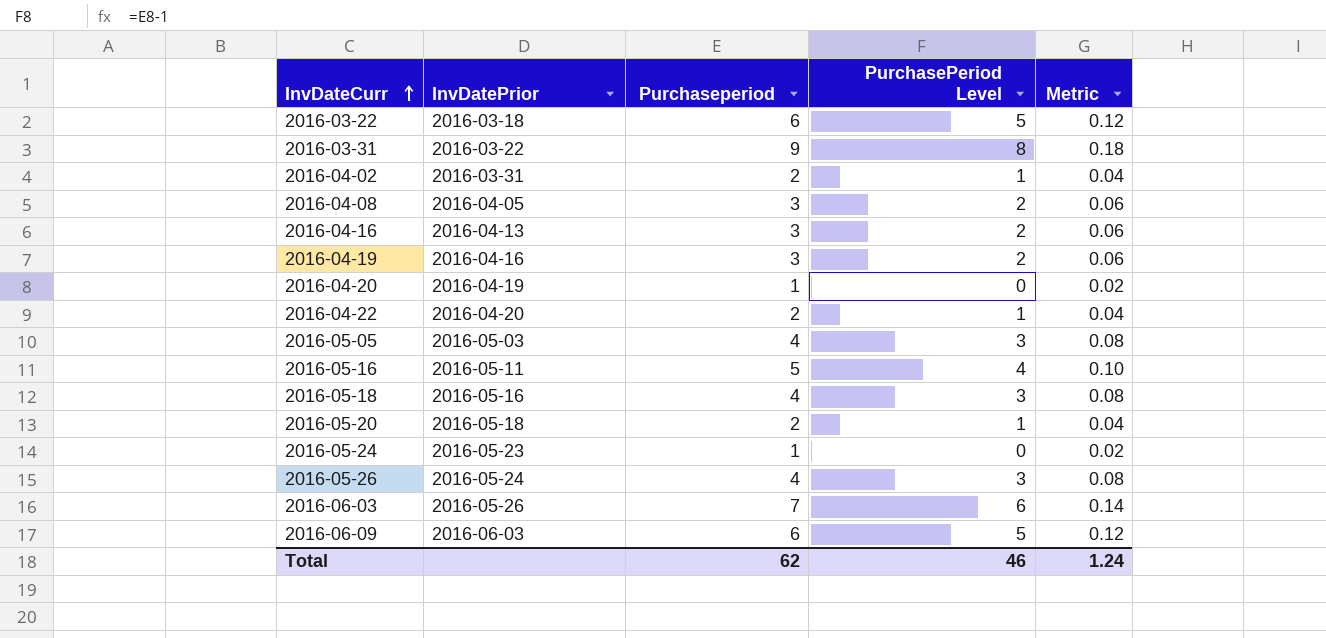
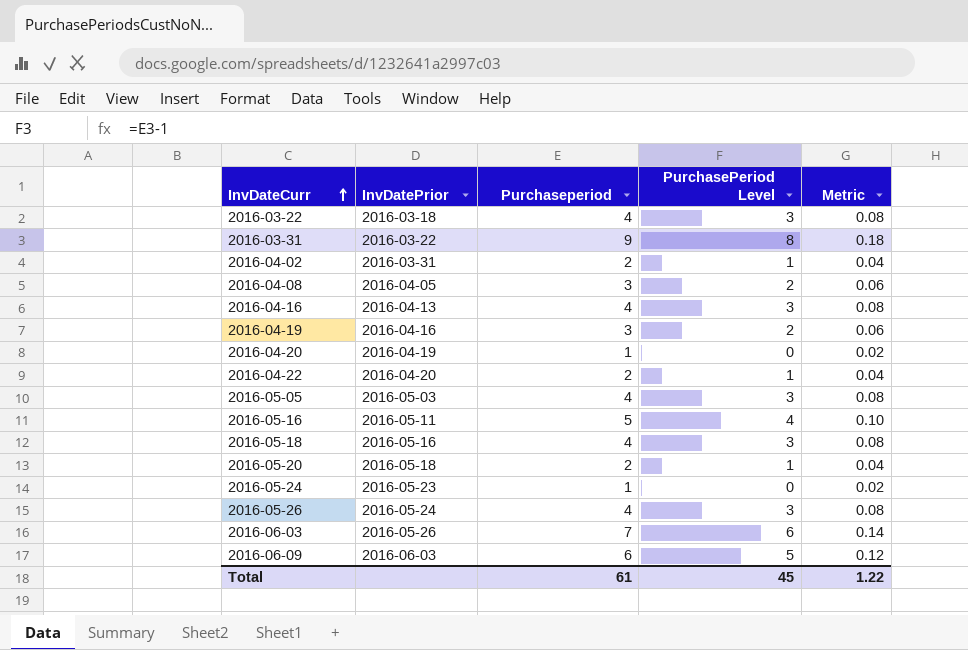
2016-03-22 | Purchaseperiod: 6 -> 4
2016-03-22 | PurchasePeriod Level: 5 -> 3
2016-03-22 | Metric: 0.12 -> 0.08
2016-04-16 | Purchaseperiod: 3 -> 4
2016-04-16 | PurchasePeriod Level: 2 -> 3
2016-04-16 | Metric: 0.06 -> 0.08
Total | Purchaseperiod: 62 -> 61
Total | PurchasePeriod Level: 46 -> 45
Total | Metric: 1.24 -> 1.22

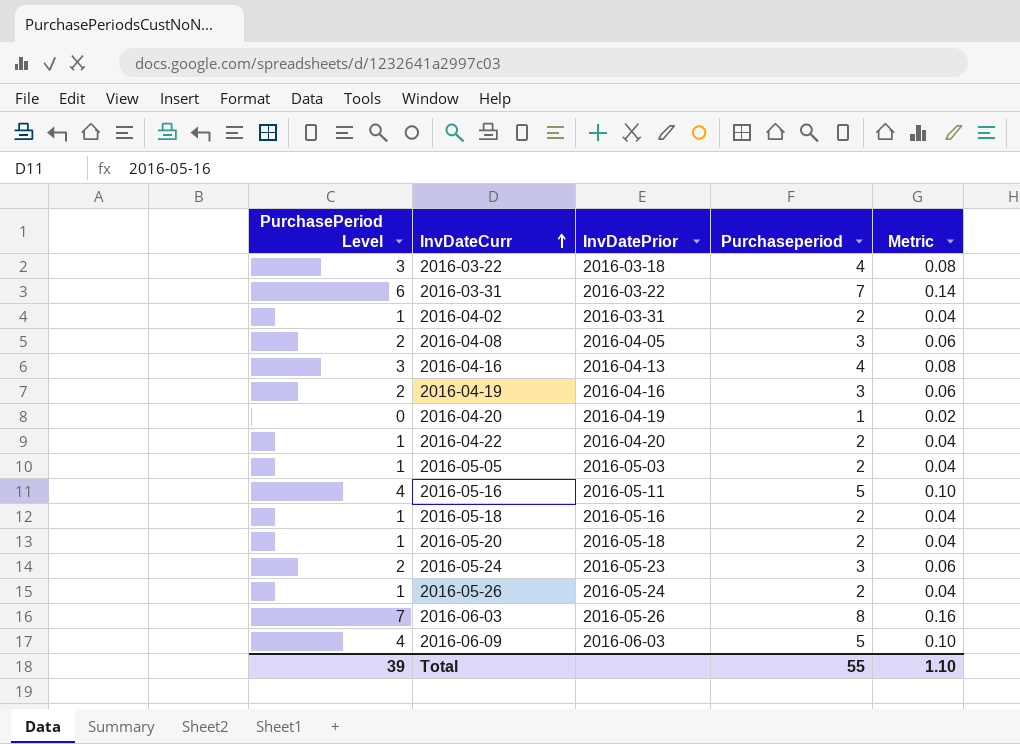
column PurchasePeriod Level | position: 4 -> 1
2016-03-31 | PurchasePeriod Level: 8 -> 6
2016-03-31 | Purchaseperiod: 9 -> 7
2016-03-31 | Metric: 0.18 -> 0.14
2016-05-05 | PurchasePeriod Level: 3 -> 1
2016-05-05 | Purchaseperiod: 4 -> 2
2016-05-05 | Metric: 0.08 -> 0.04
2016-05-18 | PurchasePeriod Level: 3 -> 1
2016-05-18 | Purchaseperiod: 4 -> 2
2016-05-18 | Metric: 0.08 -> 0.04
2016-05-24 | PurchasePeriod Level: 0 -> 2
2016-05-24 | Purchaseperiod: 1 -> 3
2016-05-24 | Metric: 0.02 -> 0.06
2016-05-26 | PurchasePeriod Level: 3 -> 1
2016-05-26 | Purchaseperiod: 4 -> 2
2016-05-26 | Metric: 0.08 -> 0.04
2016-06-03 | PurchasePeriod Level: 6 -> 7
2016-06-03 | Purchaseperiod: 7 -> 8
2016-06-03 | Metric: 0.14 -> 0.16
2016-06-09 | PurchasePeriod Level: 5 -> 4
2016-06-09 | Purchaseperiod: 6 -> 5
2016-06-09 | Metric: 0.12 -> 0.10
Total | PurchasePeriod Level: 45 -> 39
Total | Purchaseperiod: 61 -> 55
Total | Metric: 1.22 -> 1.10

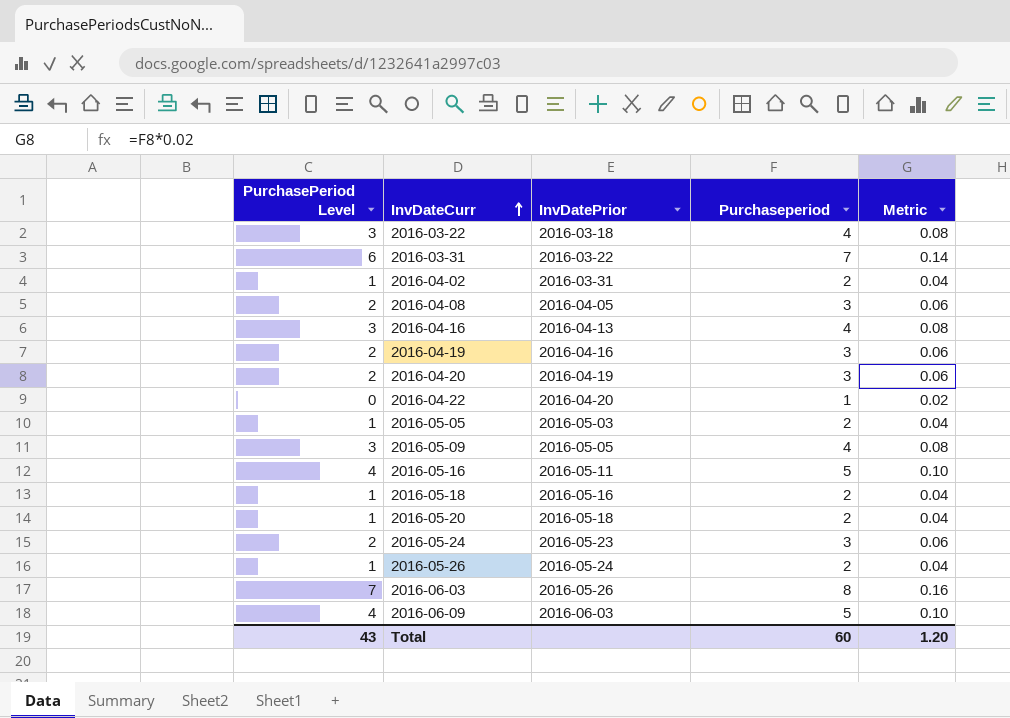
2016-04-20 | PurchasePeriod Level: 0 -> 2
2016-04-20 | Purchaseperiod: 1 -> 3
2016-04-20 | Metric: 0.02 -> 0.06
2016-04-22 | PurchasePeriod Level: 1 -> 0
2016-04-22 | Purchaseperiod: 2 -> 1
2016-04-22 | Metric: 0.04 -> 0.02
row 2016-05-09: none -> 3 | 2016-05-05 | 4 | 0.08
Total | PurchasePeriod Level: 39 -> 43
Total | Purchaseperiod: 55 -> 60
Total | Metric: 1.10 -> 1.20

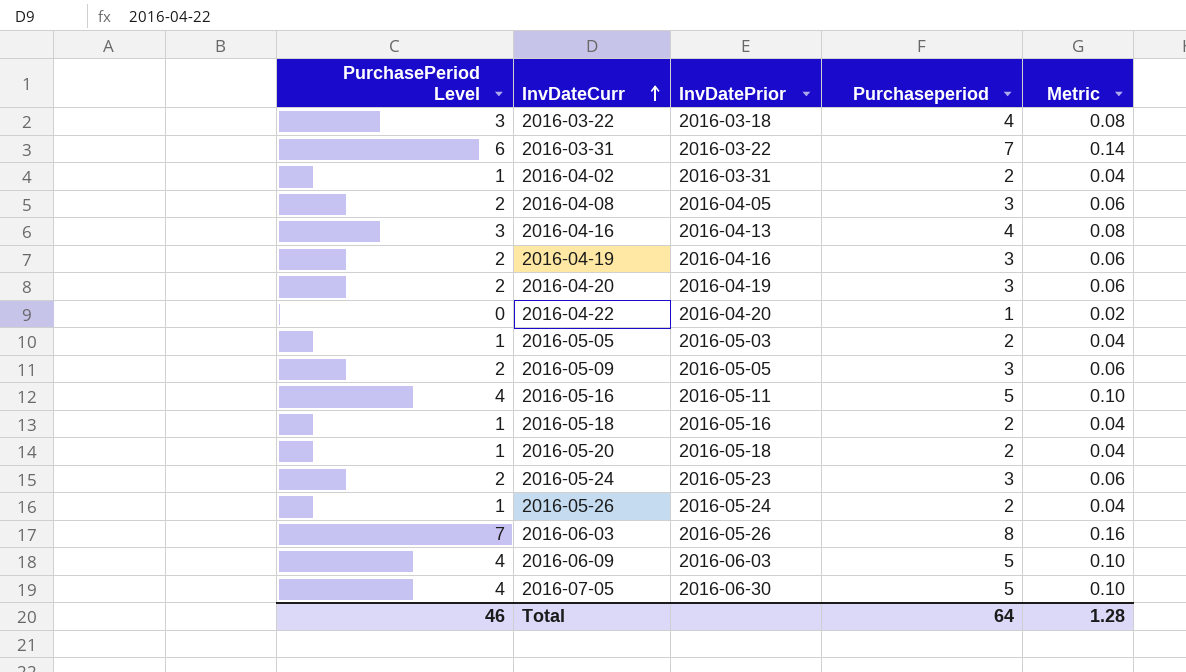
2016-05-09 | PurchasePeriod Level: 3 -> 2
2016-05-09 | Purchaseperiod: 4 -> 3
2016-05-09 | Metric: 0.08 -> 0.06
row 2016-07-05: none -> 4 | 2016-06-30 | 5 | 0.10
Total | PurchasePeriod Level: 43 -> 46
Total | Purchaseperiod: 60 -> 64
Total | Metric: 1.20 -> 1.28

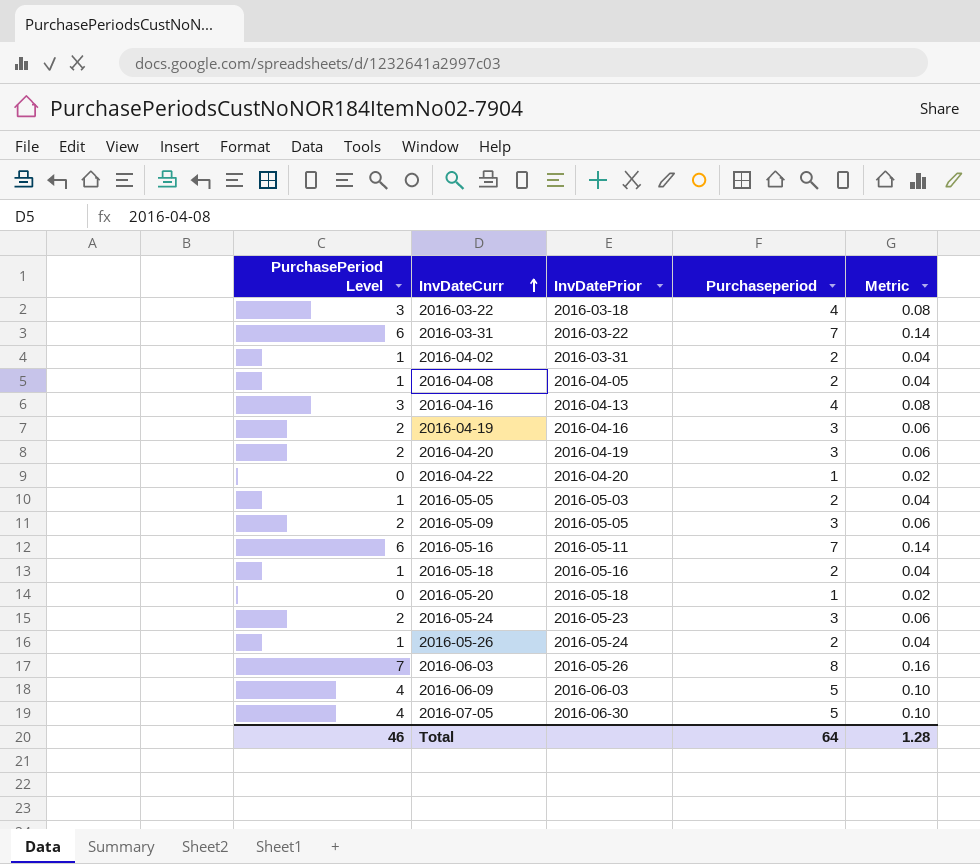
2016-04-08 | PurchasePeriod Level: 2 -> 1
2016-04-08 | Purchaseperiod: 3 -> 2
2016-04-08 | Metric: 0.06 -> 0.04
2016-05-16 | PurchasePeriod Level: 4 -> 6
2016-05-16 | Purchaseperiod: 5 -> 7
2016-05-16 | Metric: 0.10 -> 0.14
2016-05-20 | PurchasePeriod Level: 1 -> 0
2016-05-20 | Purchaseperiod: 2 -> 1
2016-05-20 | Metric: 0.04 -> 0.02

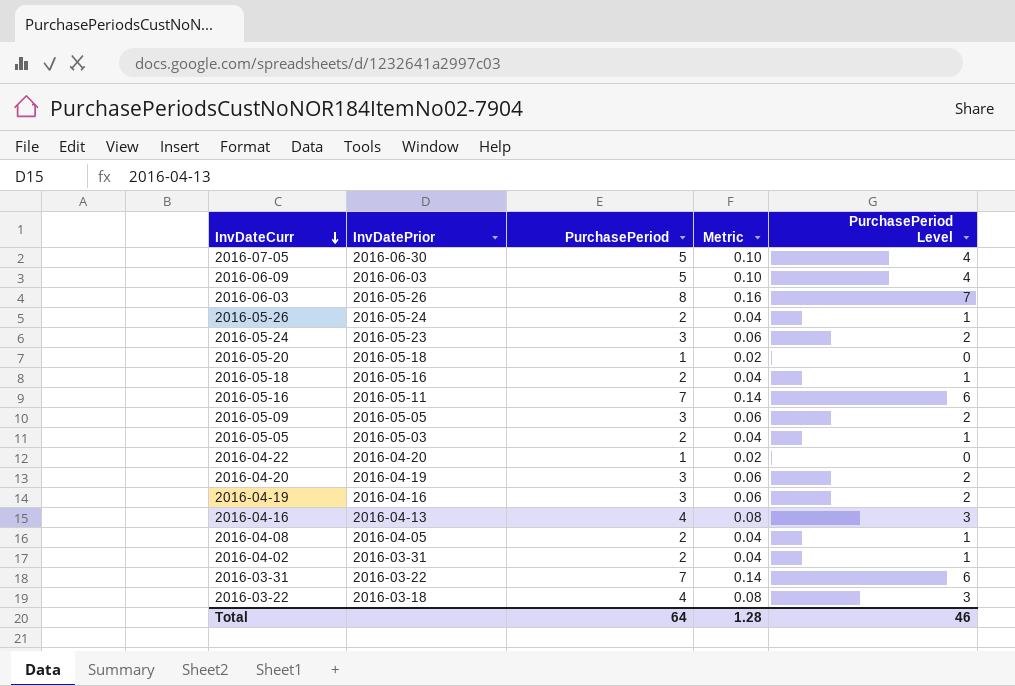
row order: InvDateCurr ascending -> InvDateCurr descending
column name: Purchaseperiod -> PurchasePeriod
column PurchasePeriod Level | position: 1 -> 5

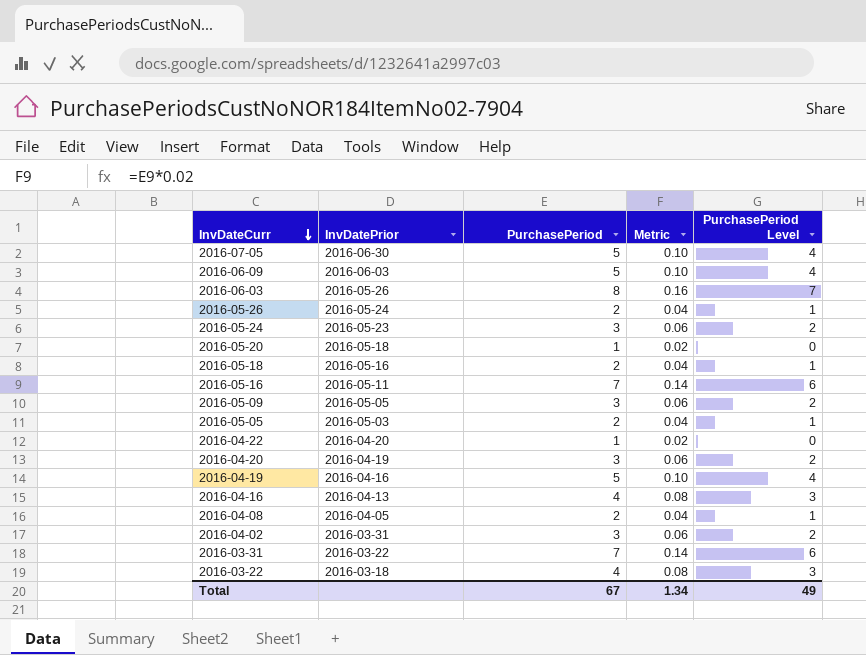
2016-04-19 | PurchasePeriod: 3 -> 5
2016-04-19 | Metric: 0.06 -> 0.10
2016-04-19 | PurchasePeriod Level: 2 -> 4
2016-04-02 | PurchasePeriod: 2 -> 3
2016-04-02 | Metric: 0.04 -> 0.06
2016-04-02 | PurchasePeriod Level: 1 -> 2
Total | PurchasePeriod: 64 -> 67
Total | Metric: 1.28 -> 1.34
Total | PurchasePeriod Level: 46 -> 49

